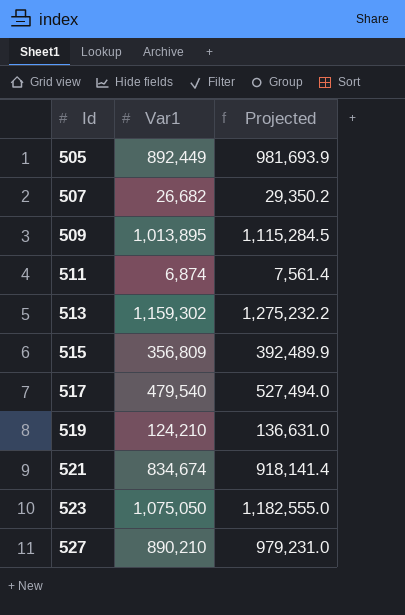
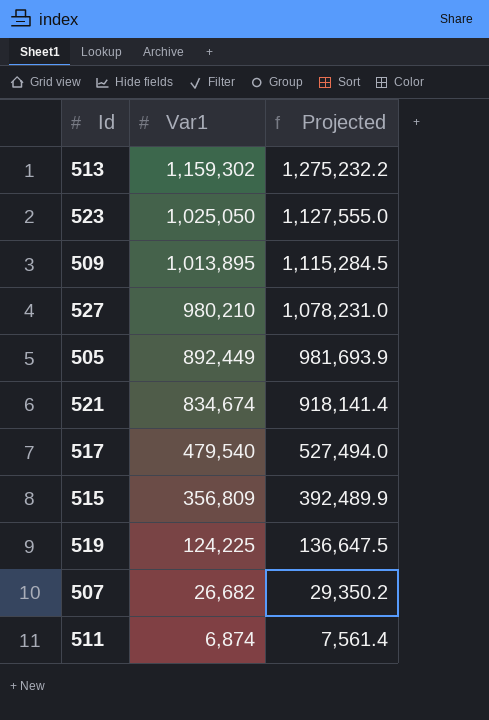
row order: Id ascending -> Var1 descending
523 | Var1: 1,075,050 -> 1,025,050
523 | Projected: 1,182,555.0 -> 1,127,555.0
527 | Var1: 890,210 -> 980,210
527 | Projected: 979,231.0 -> 1,078,231.0
519 | Var1: 124,210 -> 124,225
519 | Projected: 136,631.0 -> 136,647.5

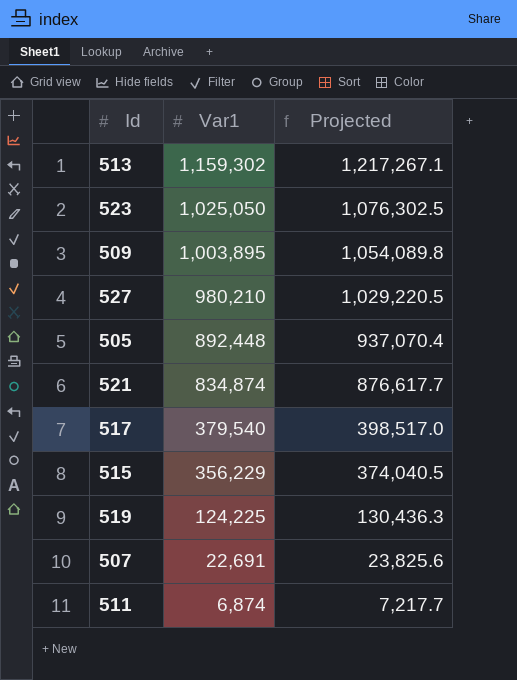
column Projected | formula: [Var1] * 1.1 -> [Var1] * 1.05
509 | Var1: 1,013,895 -> 1,003,895
505 | Var1: 892,449 -> 892,448
521 | Var1: 834,674 -> 834,874
517 | Var1: 479,540 -> 379,540
515 | Var1: 356,809 -> 356,229
507 | Var1: 26,682 -> 22,691

